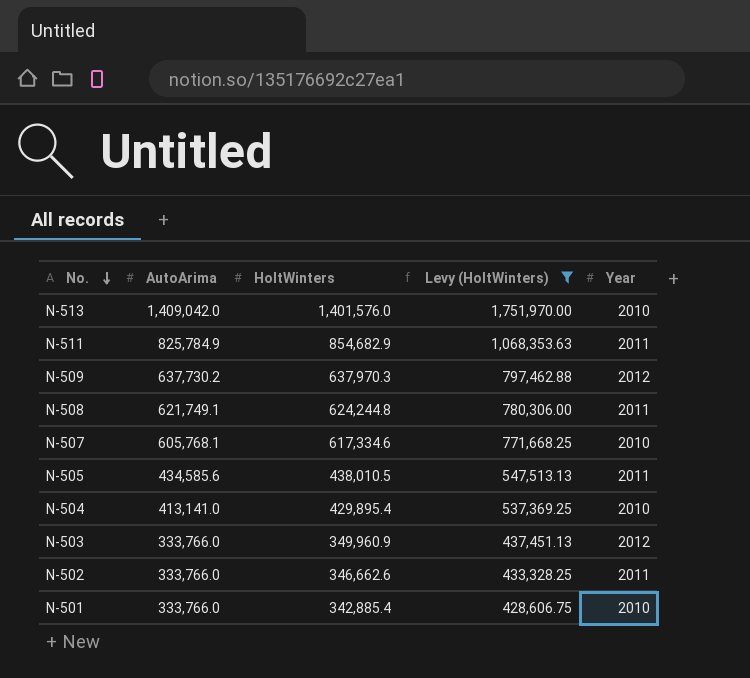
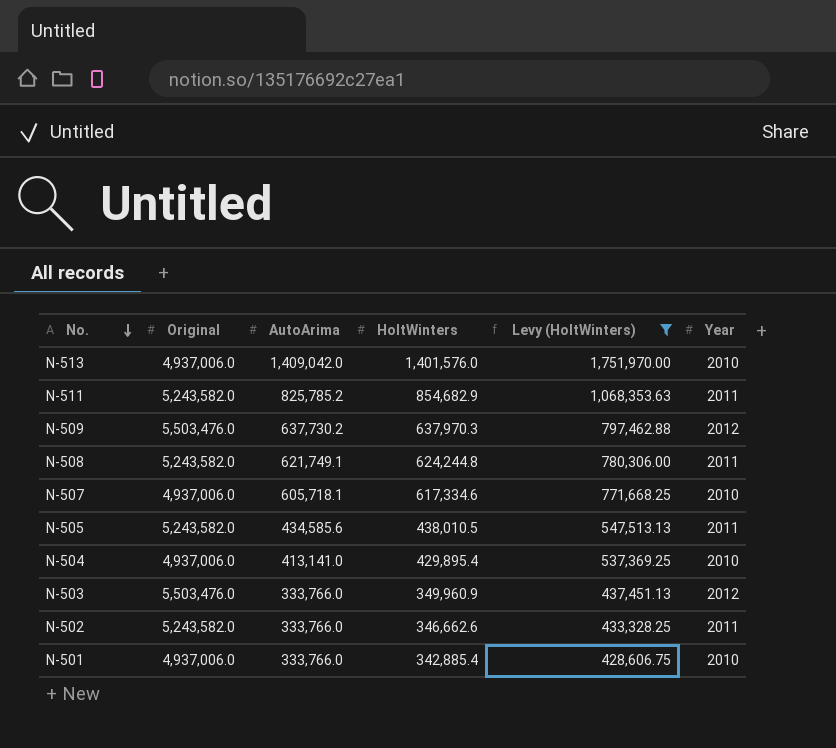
column Original | position: none -> 2
N-511 | AutoArima: 825,784.9 -> 825,785.2
N-507 | AutoArima: 605,768.1 -> 605,718.1

